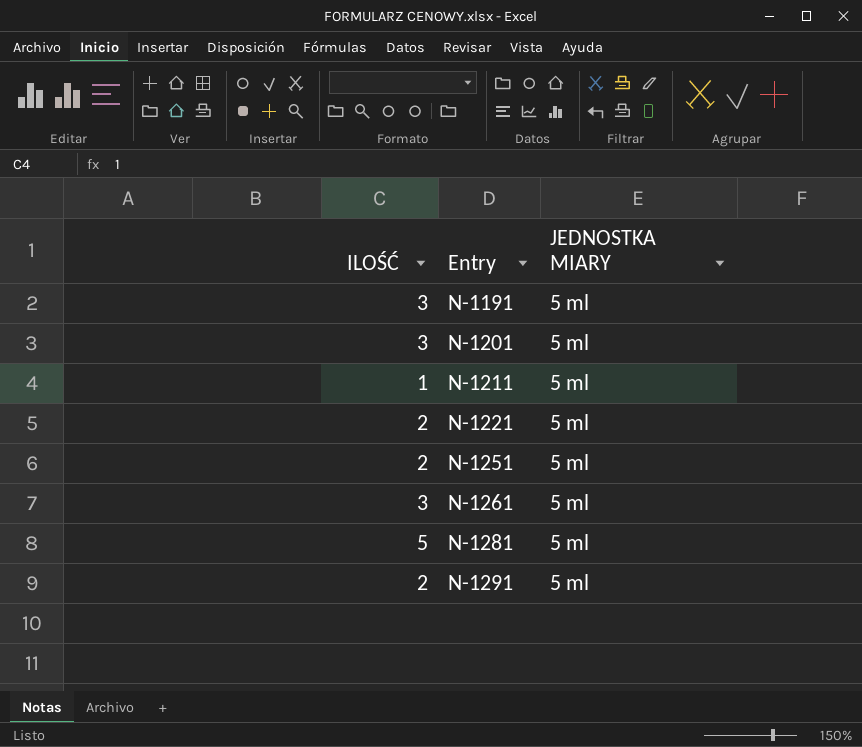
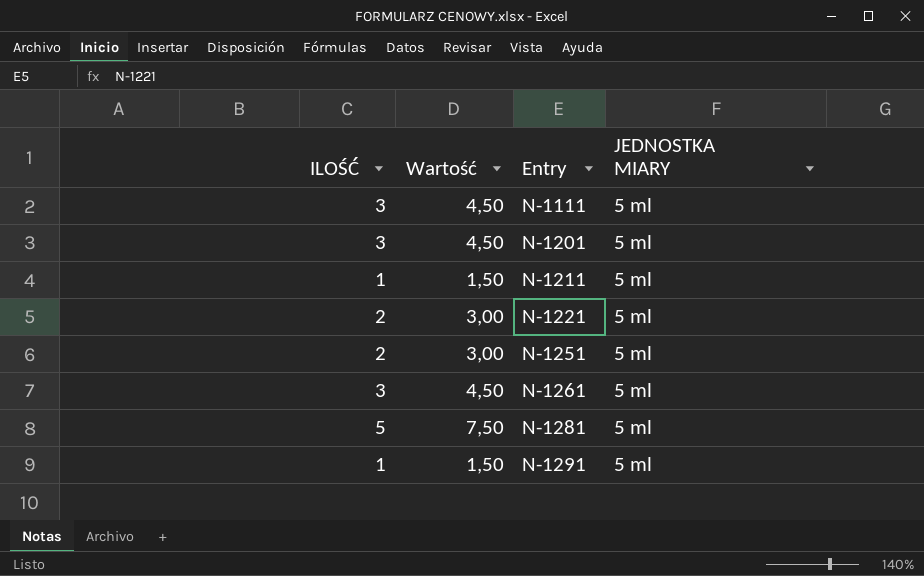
column Wartość | formula: none -> [ILOŚĆ] * 1,5
row N-1191: 3 | 5 ml -> none
row N-1111: none -> 3 | 4,50 | 5 ml
N-1291 | ILOŚĆ: 2 -> 1

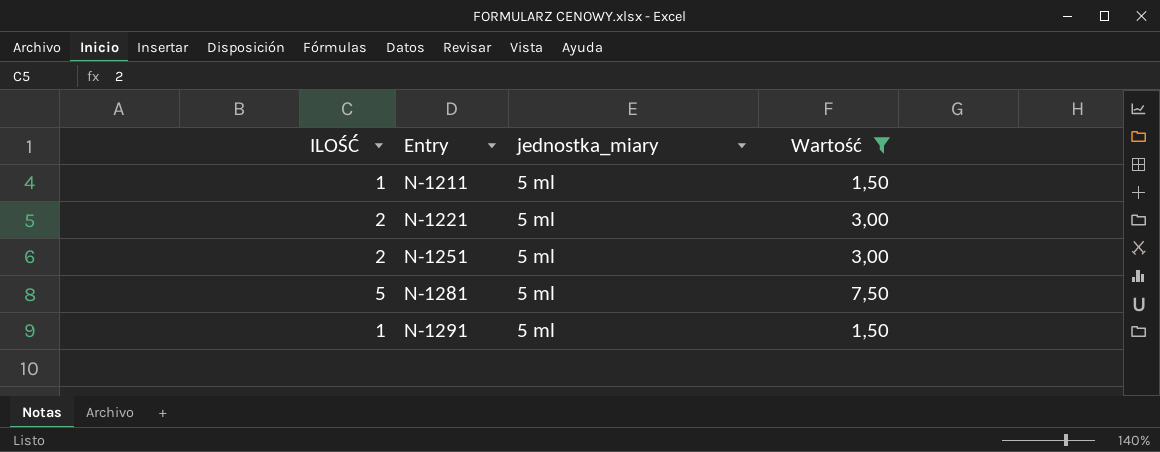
filter: none -> Wartość != 4,50
column name: JEDNOSTKA MIARY -> jednostka_miary
column Wartość | position: 2 -> 4

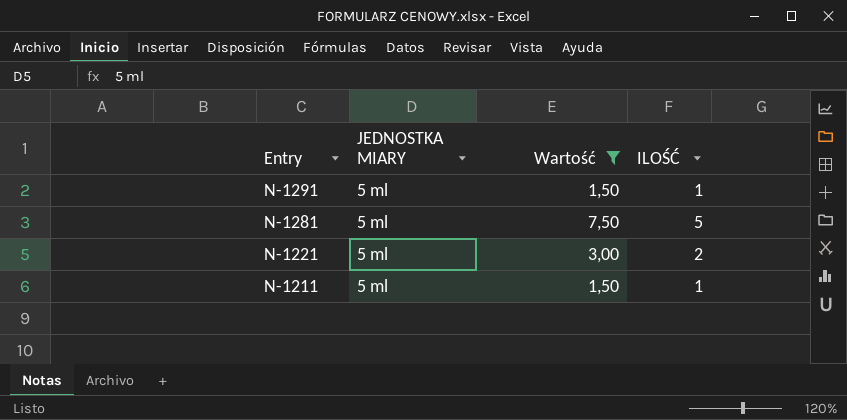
row order: Entry ascending -> Entry descending
column name: jednostka_miary -> JEDNOSTKA MIARY
column ILOŚĆ | position: 1 -> 4
row N-1251: 2 | 5 ml | 3,00 -> none

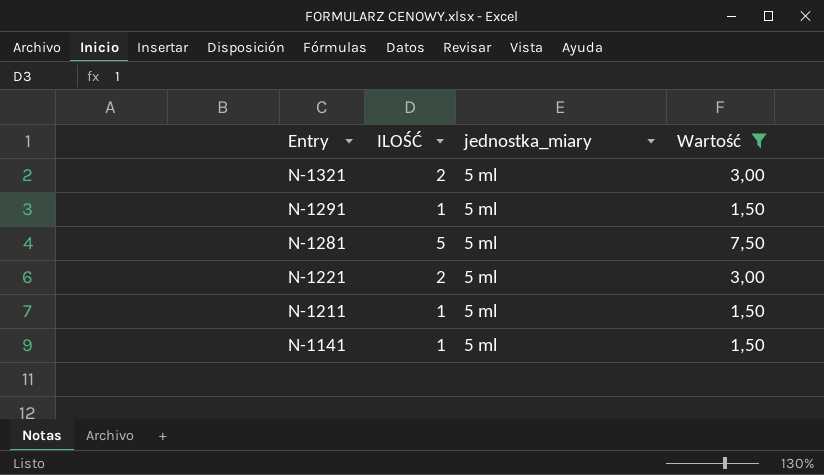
column ILOŚĆ | position: 4 -> 2
column name: JEDNOSTKA MIARY -> jednostka_miary
row N-1321: none -> 2 | 5 ml | 3,00
row N-1141: none -> 1 | 5 ml | 1,50

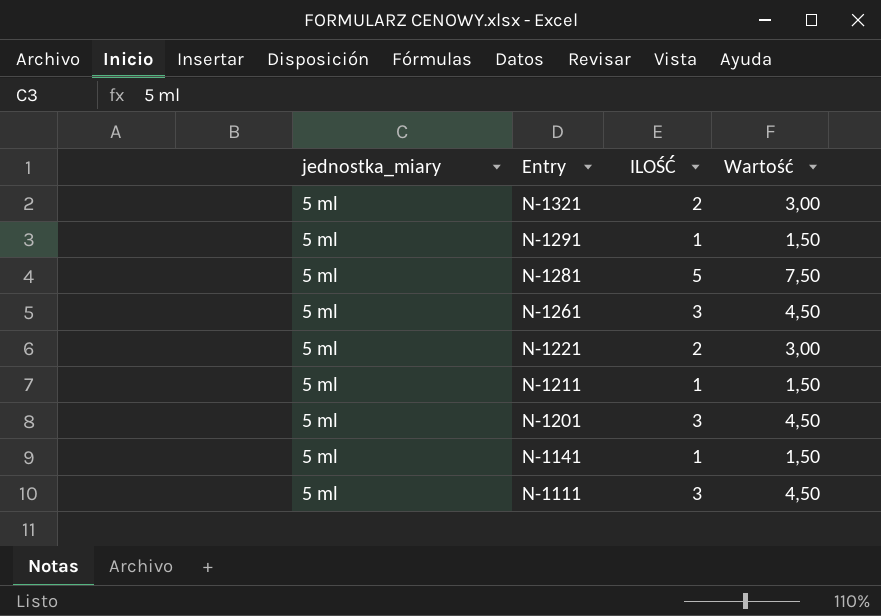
filter: Wartość != 4,50 -> none
column jednostka_miary | position: 3 -> 1

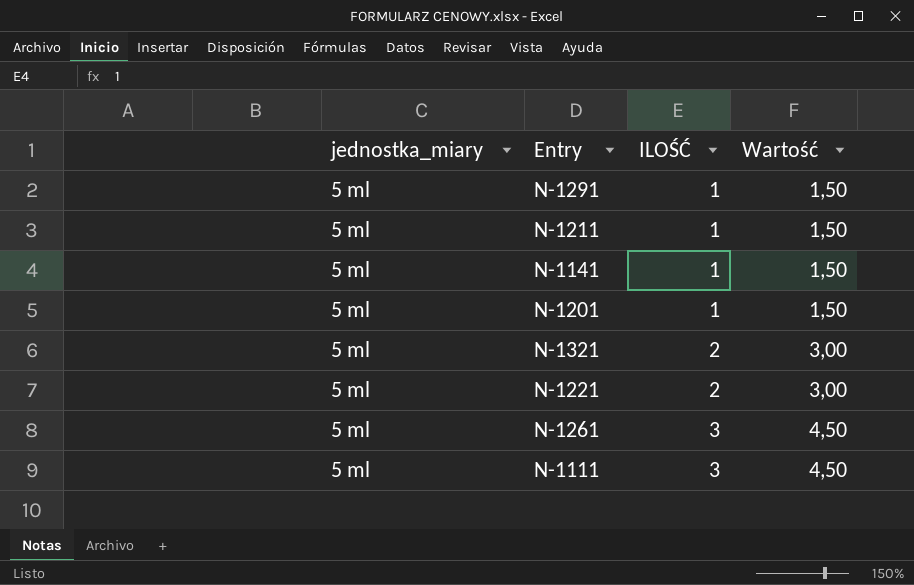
row order: Entry descending -> ILOŚĆ ascending
row N-1281: 5 ml | 5 | 7,50 -> none
N-1201 | ILOŚĆ: 3 -> 1
N-1201 | Wartość: 4,50 -> 1,50

